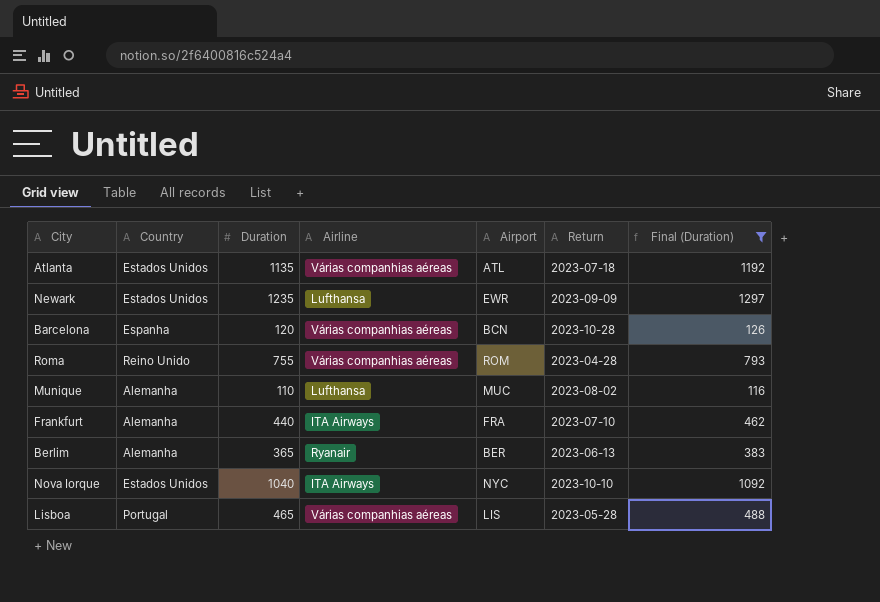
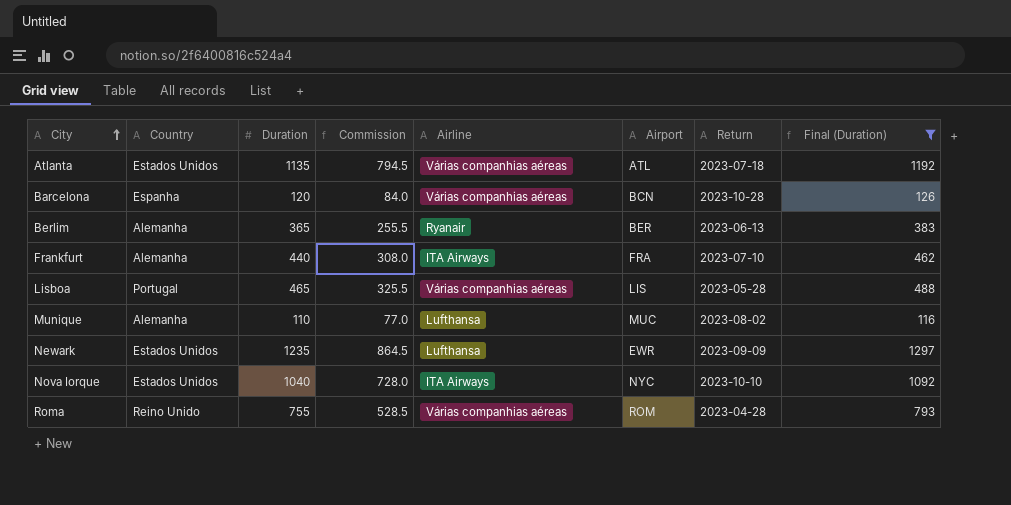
row order: none -> City ascending
column Commission | formula: none -> [Duration] * 0.7

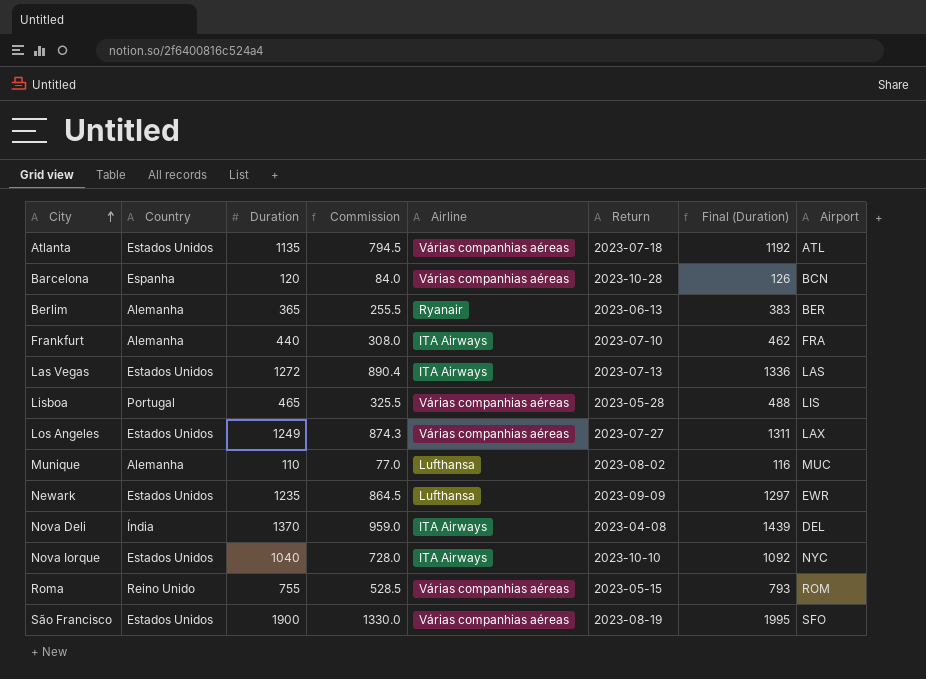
filter: Final (Duration) <= 1297 -> none
column Airport | position: 6 -> 8
Roma | Return: 2023-04-28 -> 2023-05-15

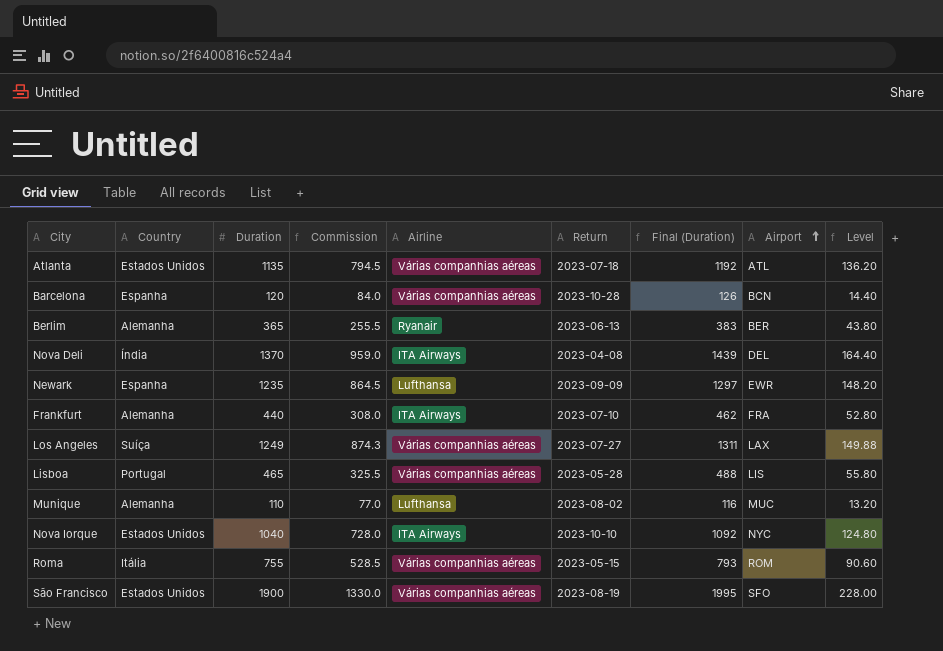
row order: City ascending -> Airport ascending
column Level | formula: none -> [Duration] * 0.12
row Las Vegas: Estados Unidos | 1272 | 890.4 | ITA Airways | 2023-07-13 | 1336 | LAS -> none
Newark | Country: Estados Unidos -> Espanha
Los Angeles | Country: Estados Unidos -> Suíça
Roma | Country: Reino Unido -> Itália

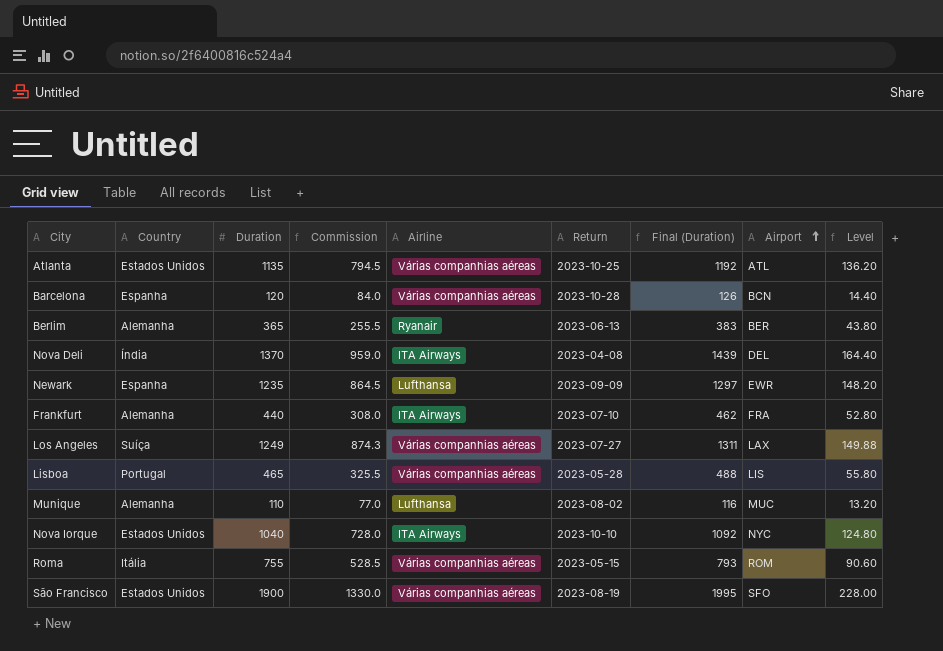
Atlanta | Return: 2023-07-18 -> 2023-10-25

